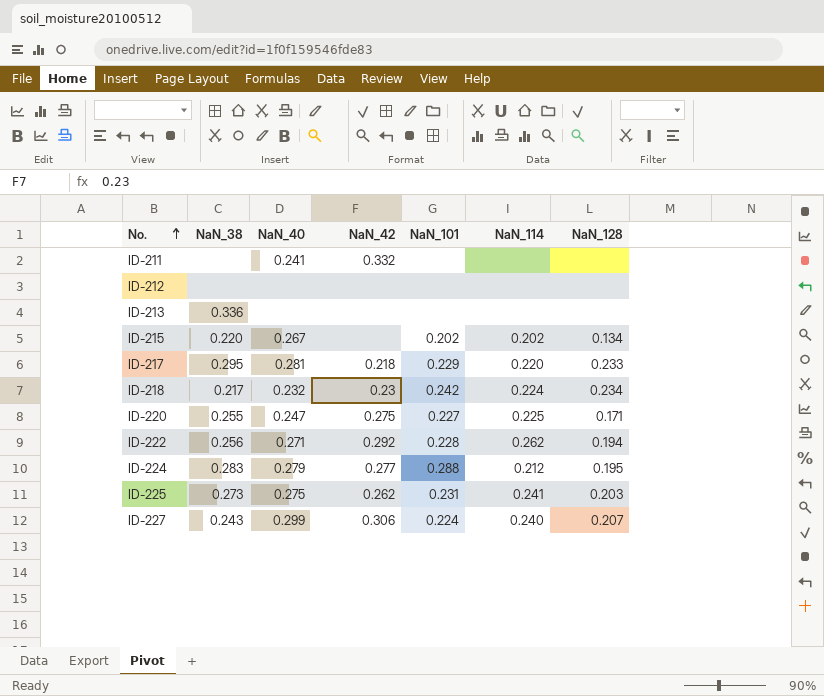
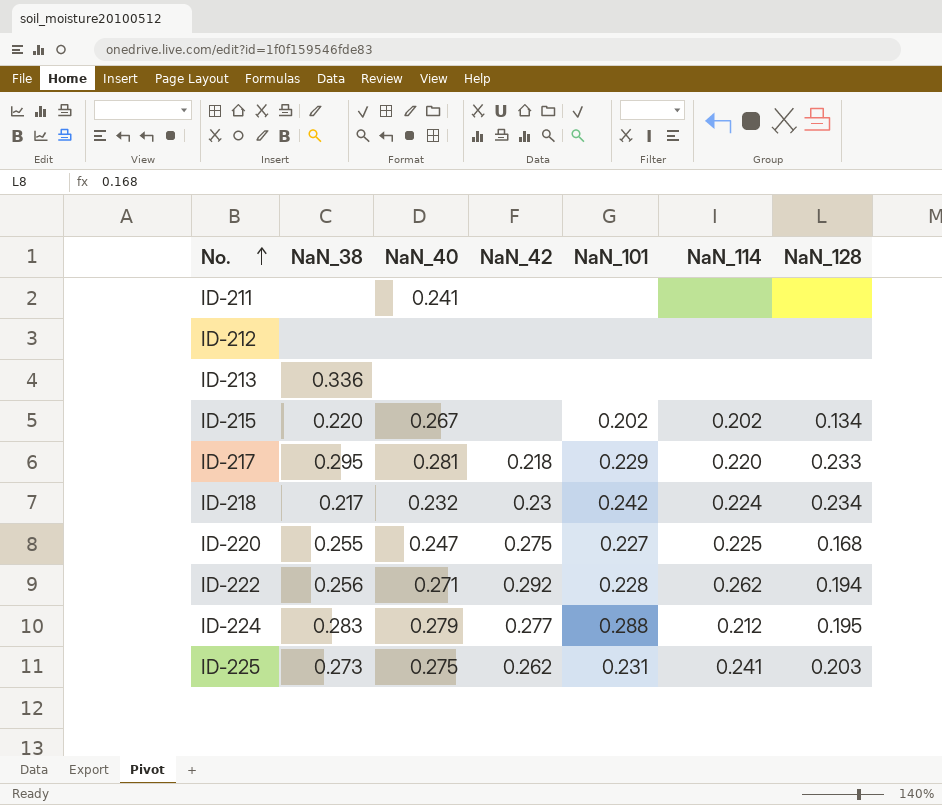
row ID-227: 0.243 | 0.299 | 0.306 | 0.224 | 0.240 | 0.207 -> none
ID-211 | NaN_42: 0.332 -> none
ID-220 | NaN_128: 0.171 -> 0.168

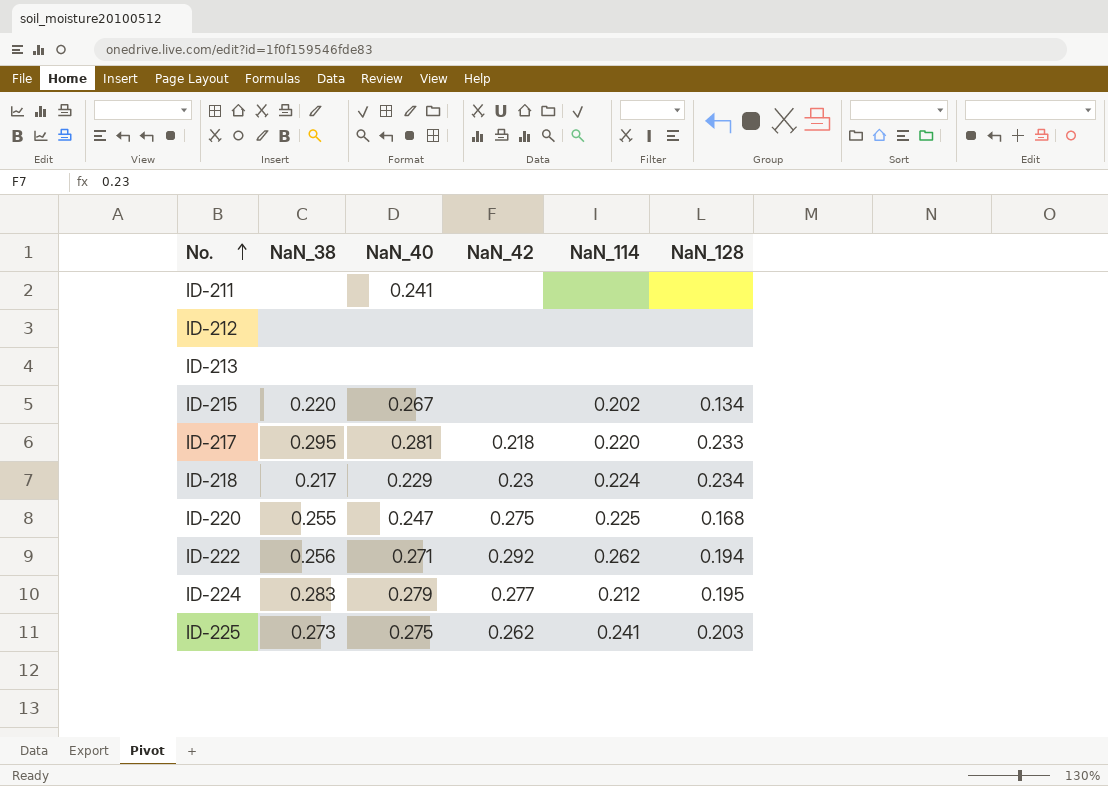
column NaN_101 | position: 5 -> none
ID-213 | NaN_38: 0.336 -> none
ID-218 | NaN_40: 0.232 -> 0.229

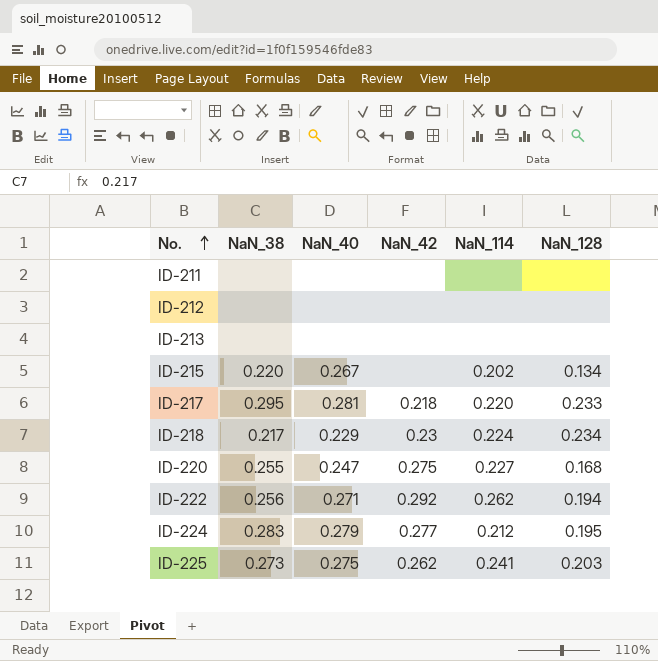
ID-211 | NaN_40: 0.241 -> none
ID-220 | NaN_114: 0.225 -> 0.227

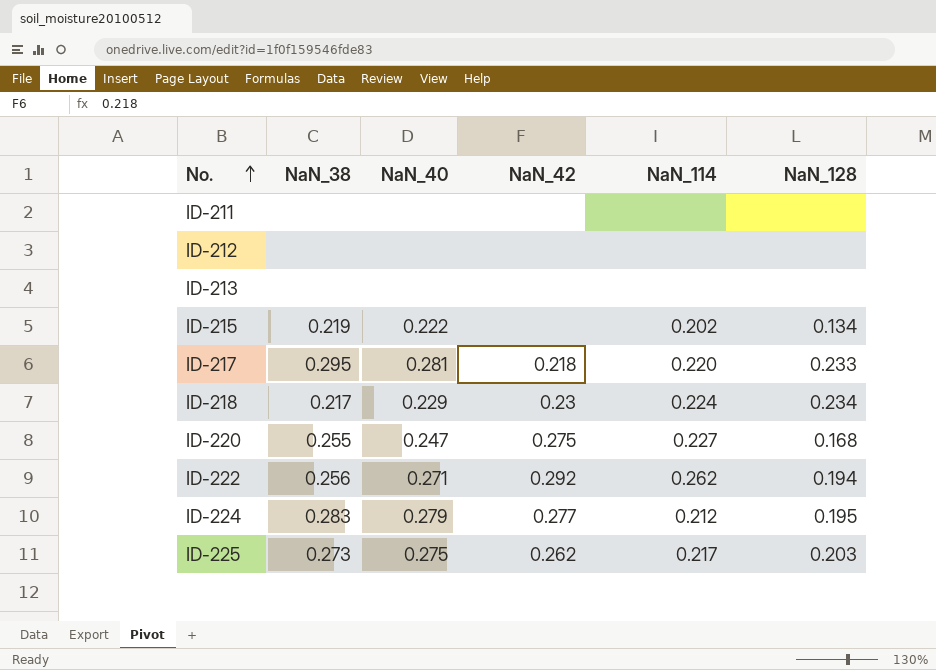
ID-215 | NaN_38: 0.220 -> 0.219
ID-215 | NaN_40: 0.267 -> 0.222
ID-225 | NaN_114: 0.241 -> 0.217

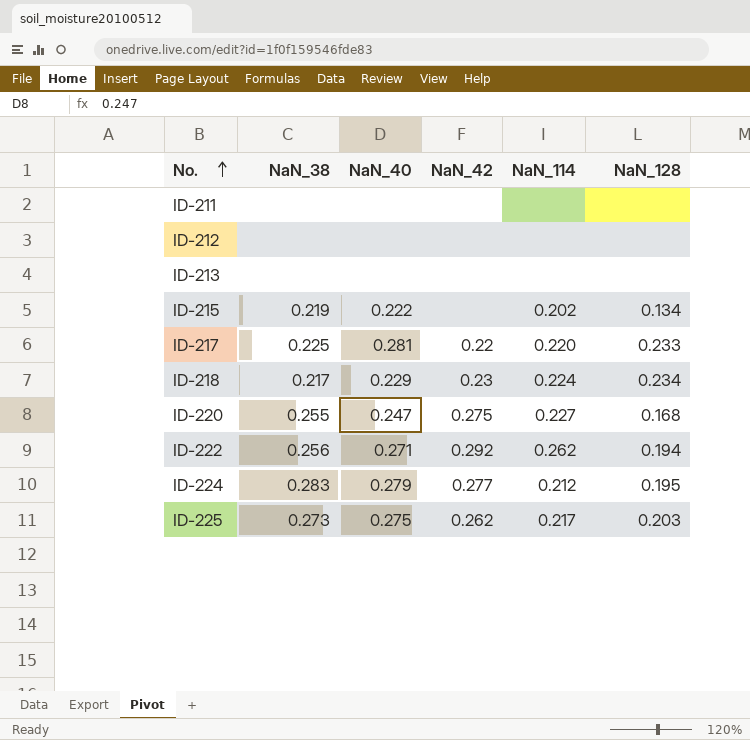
ID-217 | NaN_38: 0.295 -> 0.225
ID-217 | NaN_42: 0.218 -> 0.22

